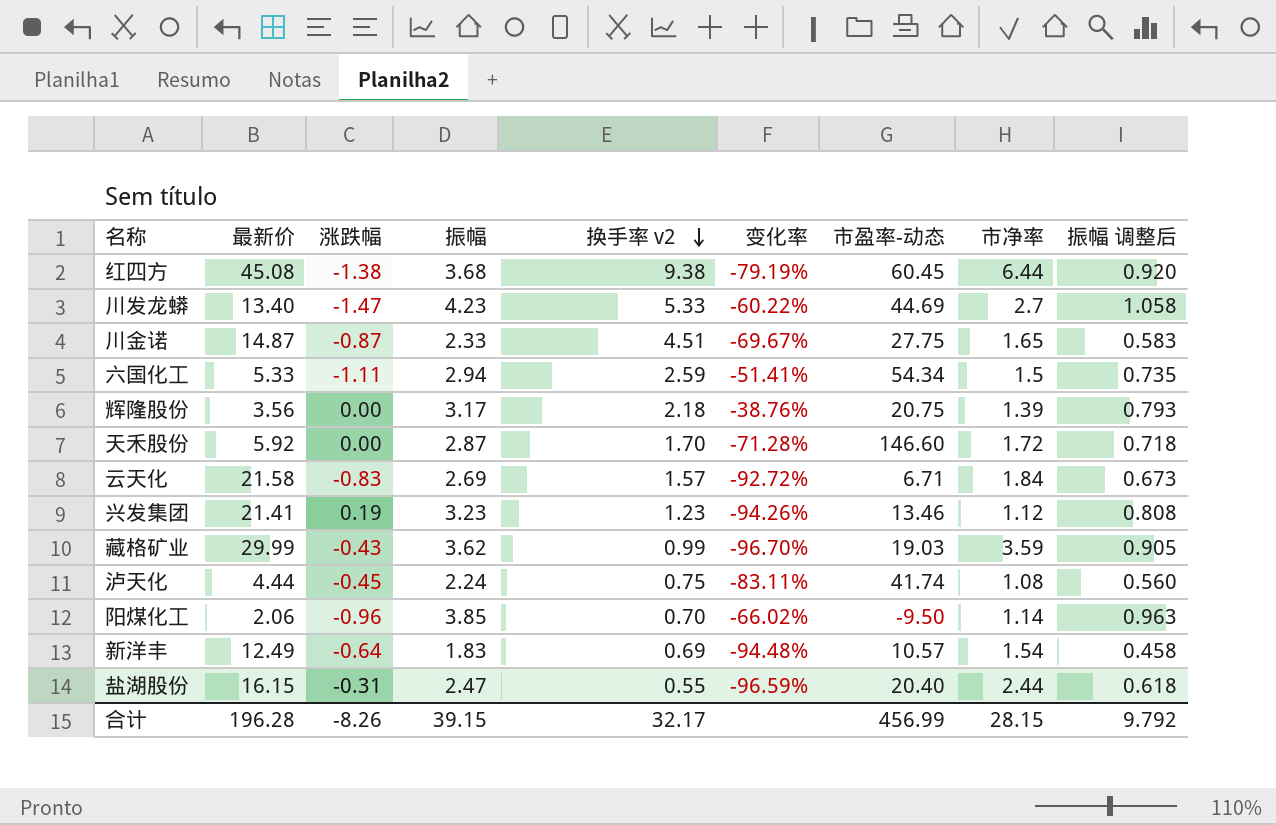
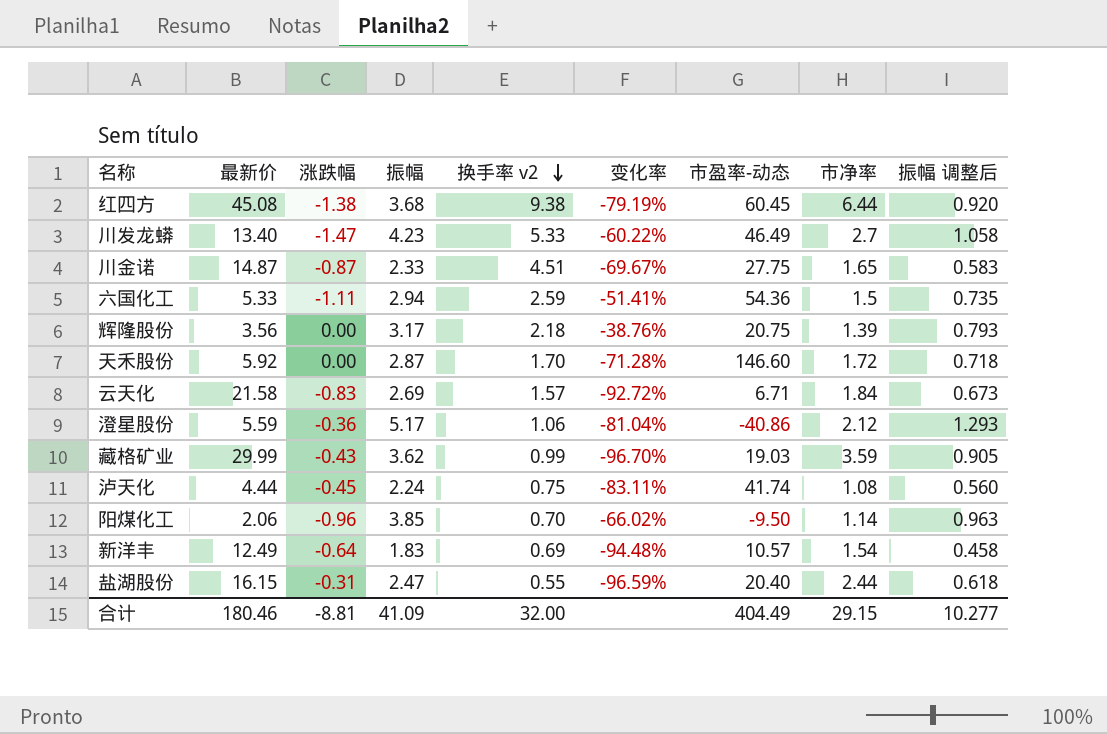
row 兴发集团: 21.41 | 0.19 | 3.23 | 1.23 | -94.26% | 13.46 | 1.12 | 0.808 -> none
川发龙蟒 | 市盈率-动态: 44.69 -> 46.49
六国化工 | 市盈率-动态: 54.34 -> 54.36
row 澄星股份: none -> 5.59 | -0.36 | 5.17 | 1.06 | -81.04% | -40.86 | 2.12 | 1.293
合计 | 最新价: 196.28 -> 180.46
合计 | 涨跌幅: -8.26 -> -8.81
合计 | 振幅: 39.15 -> 41.09
合计 | 换手率 v2: 32.17 -> 32.00
合计 | 市盈率-动态: 456.99 -> 404.49
合计 | 市净率: 28.15 -> 29.15
合计 | 振幅 调整后: 9.792 -> 10.277

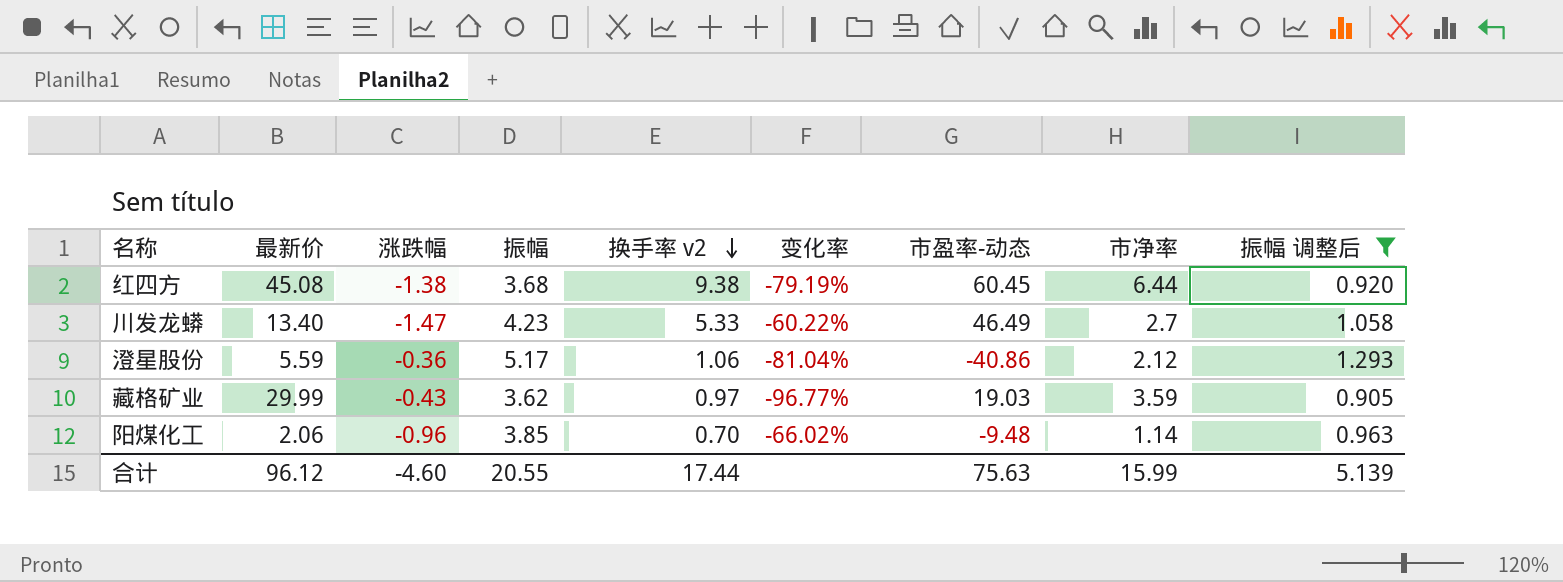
filter: none -> 振幅 调整后 >= 0.905
藏格矿业 | 换手率 v2: 0.99 -> 0.97
藏格矿业 | 变化率: -96.70% -> -96.77%
阳煤化工 | 市盈率-动态: -9.50 -> -9.48
合计 | 最新价: 180.46 -> 96.12
合计 | 涨跌幅: -8.81 -> -4.60
合计 | 振幅: 41.09 -> 20.55
合计 | 换手率 v2: 32.00 -> 17.44
合计 | 市盈率-动态: 404.49 -> 75.63
合计 | 市净率: 29.15 -> 15.99
合计 | 振幅 调整后: 10.277 -> 5.139

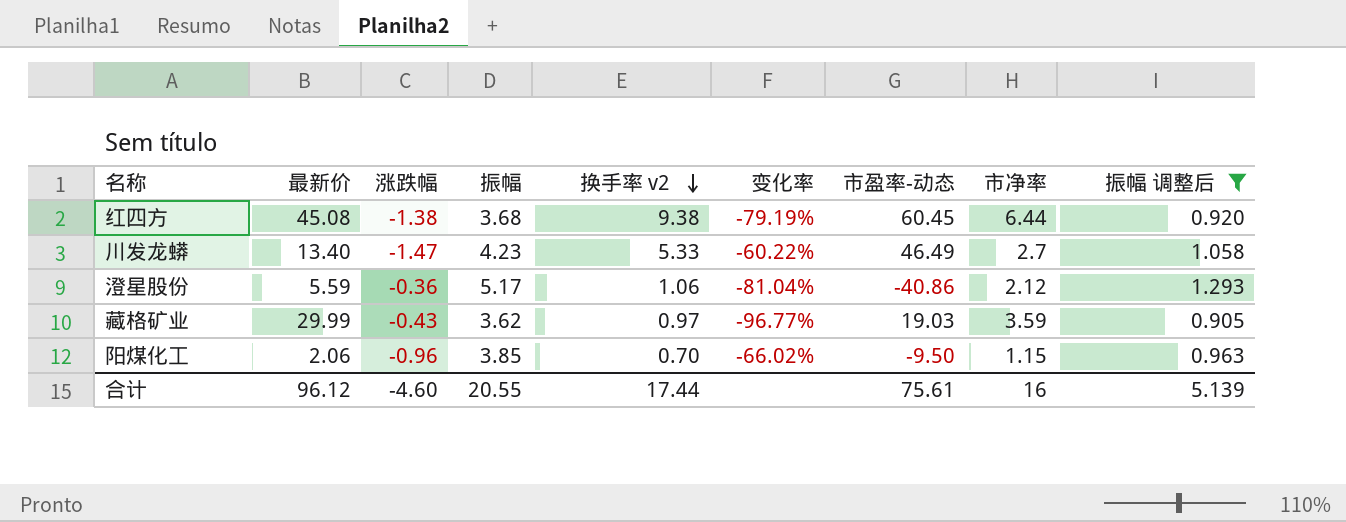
阳煤化工 | 市盈率-动态: -9.48 -> -9.50
阳煤化工 | 市净率: 1.14 -> 1.15
合计 | 市盈率-动态: 75.63 -> 75.61
合计 | 市净率: 15.99 -> 16

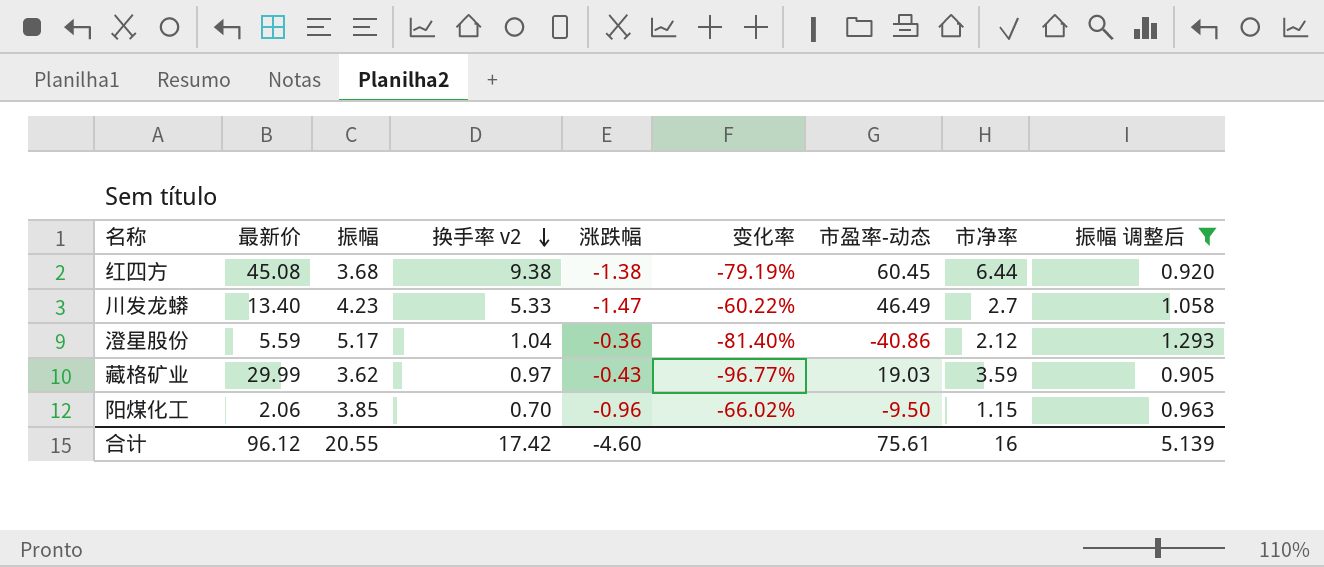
column 涨跌幅 | position: 3 -> 5
澄星股份 | 换手率 v2: 1.06 -> 1.04
澄星股份 | 变化率: -81.04% -> -81.40%
合计 | 换手率 v2: 17.44 -> 17.42

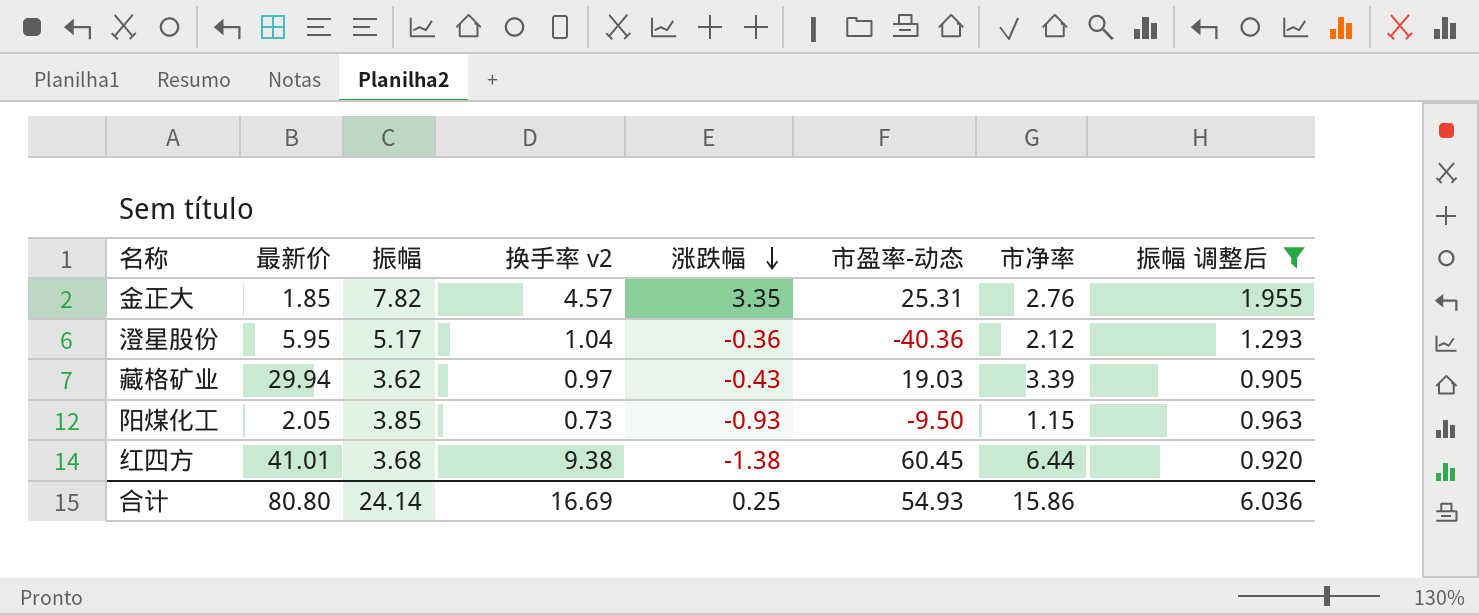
row order: 换手率 v2 descending -> 涨跌幅 descending
column 变化率 | formula: ([换手率 v2] - [最新价]) / [最新价] -> none
row 川发龙蟒: 13.40 | 4.23 | 5.33 | -1.47 | -60.22% | 46.49 | 2.7 | 1.058 -> none
row 金正大: none -> 1.85 | 7.82 | 4.57 | 3.35 | 25.31 | 2.76 | 1.955
澄星股份 | 最新价: 5.59 -> 5.95
澄星股份 | 市盈率-动态: -40.86 -> -40.36
藏格矿业 | 最新价: 29.99 -> 29.94
藏格矿业 | 市净率: 3.59 -> 3.39
阳煤化工 | 最新价: 2.06 -> 2.05
阳煤化工 | 换手率 v2: 0.70 -> 0.73
阳煤化工 | 涨跌幅: -0.96 -> -0.93
红四方 | 最新价: 45.08 -> 41.01
合计 | 最新价: 96.12 -> 80.80
合计 | 振幅: 20.55 -> 24.14
合计 | 换手率 v2: 17.42 -> 16.69
合计 | 涨跌幅: -4.60 -> 0.25
合计 | 市盈率-动态: 75.61 -> 54.93
合计 | 市净率: 16 -> 15.86
合计 | 振幅 调整后: 5.139 -> 6.036

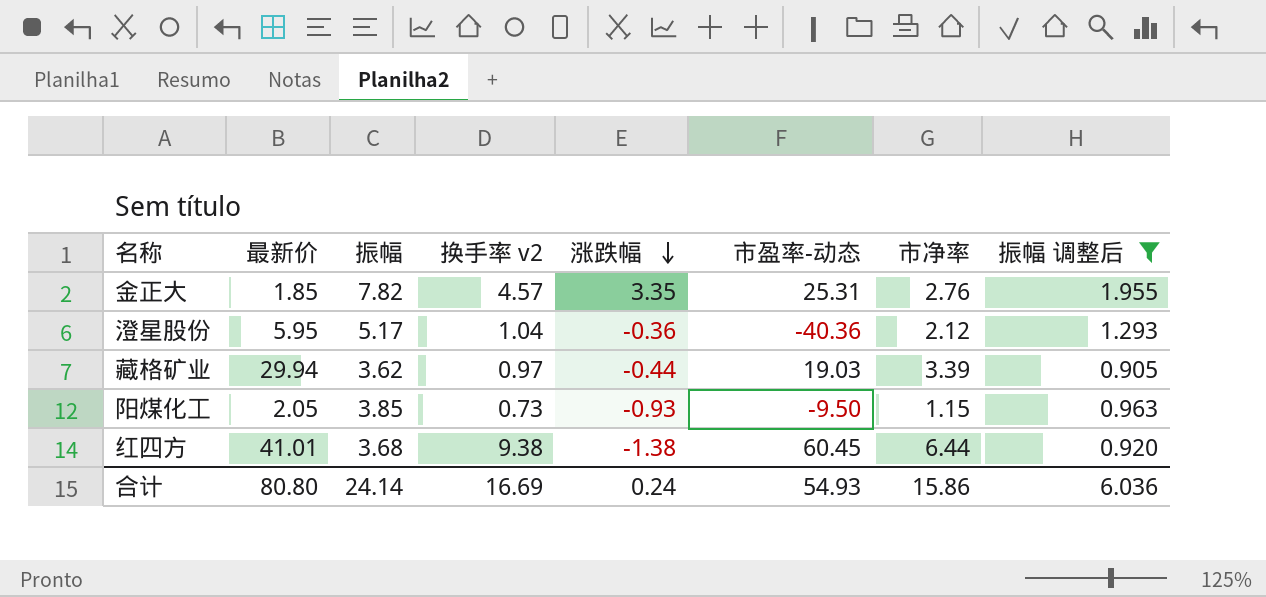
藏格矿业 | 涨跌幅: -0.43 -> -0.44
合计 | 涨跌幅: 0.25 -> 0.24

